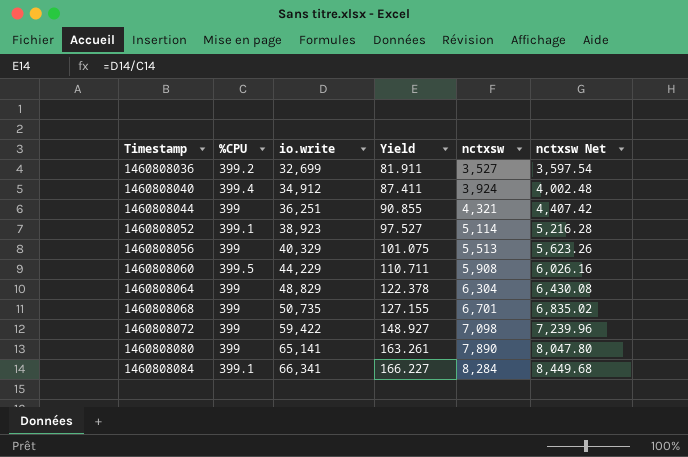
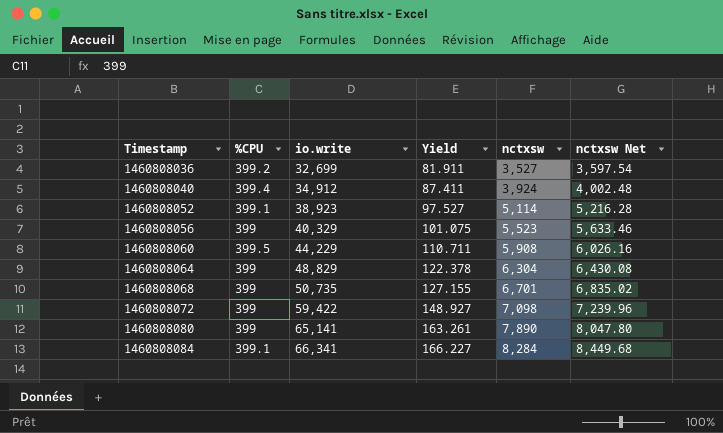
row 1460808044: 399 | 36,251 | 90.855 | 4,321 | 4,407.42 -> none
1460808056 | nctxsw: 5,513 -> 5,523
1460808056 | nctxsw Net: 5,623.26 -> 5,633.46

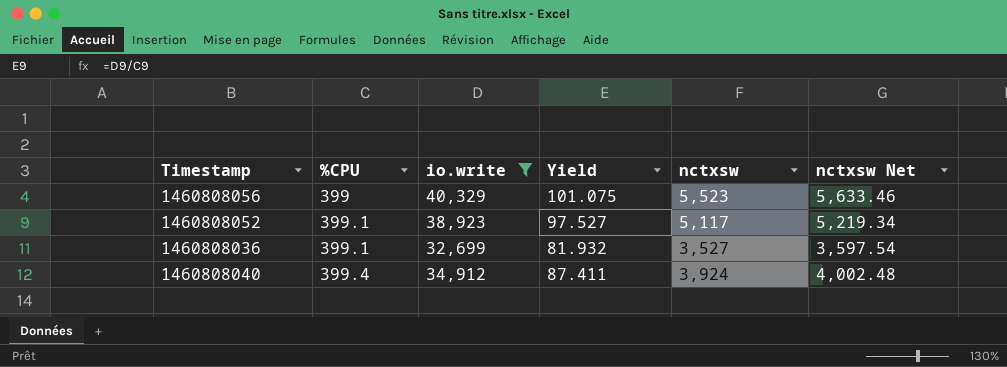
filter: none -> io.write <= 40,329
row order: Timestamp ascending -> %CPU ascending
1460808052 | nctxsw: 5,114 -> 5,117
1460808052 | nctxsw Net: 5,216.28 -> 5,219.34
1460808036 | %CPU: 399.2 -> 399.1
1460808036 | Yield: 81.911 -> 81.932

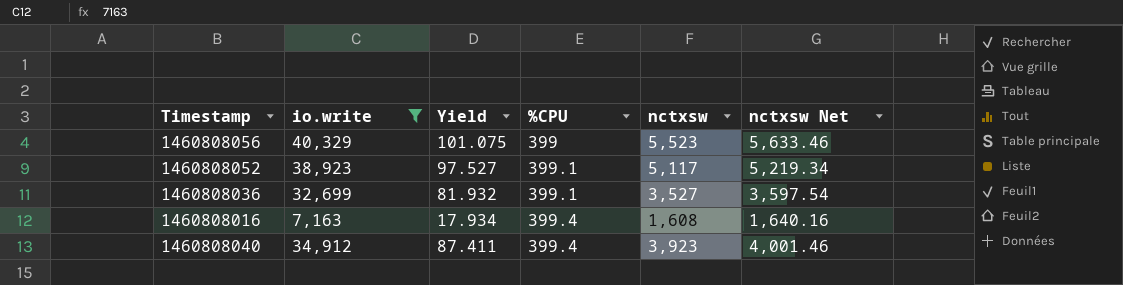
column %CPU | position: 2 -> 4
row 1460808016: none -> 7,163 | 17.934 | 399.4 | 1,608 | 1,640.16
1460808040 | nctxsw: 3,924 -> 3,923
1460808040 | nctxsw Net: 4,002.48 -> 4,001.46

